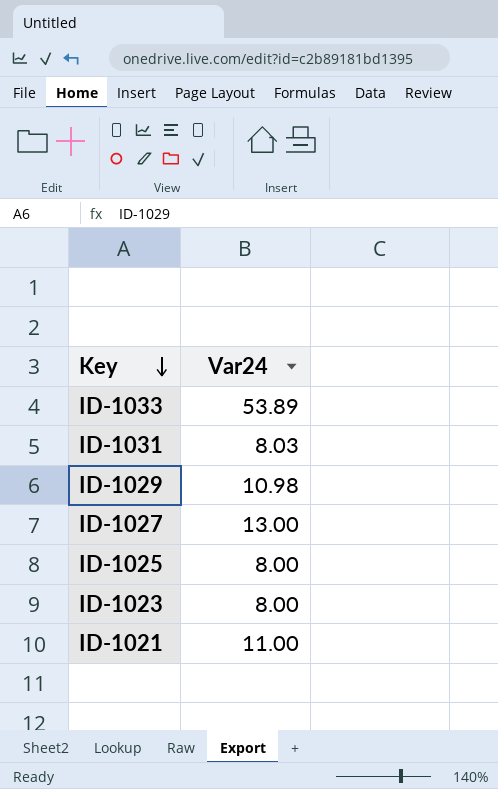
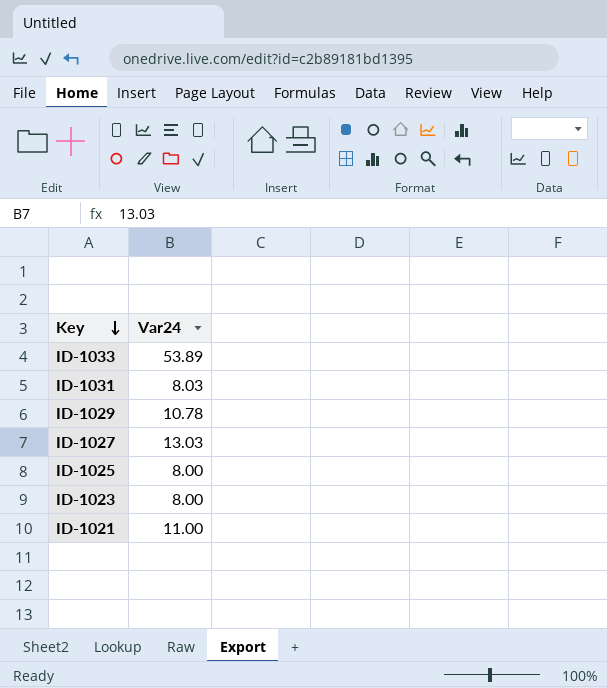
ID-1029 | Var24: 10.98 -> 10.78
ID-1027 | Var24: 13.00 -> 13.03

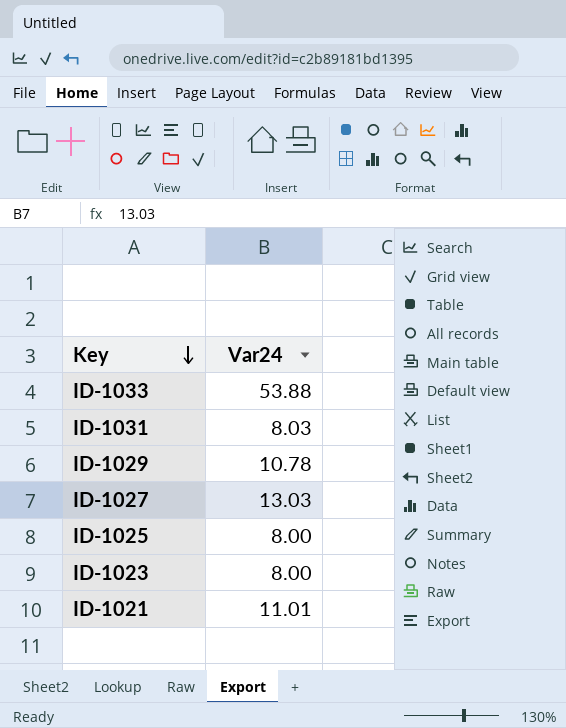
ID-1033 | Var24: 53.89 -> 53.88
ID-1021 | Var24: 11.00 -> 11.01

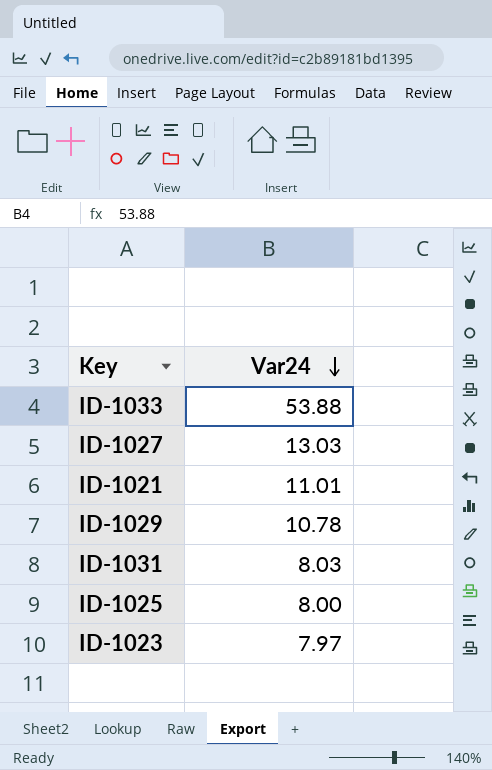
row order: Key descending -> Var24 descending
ID-1023 | Var24: 8.00 -> 7.97

